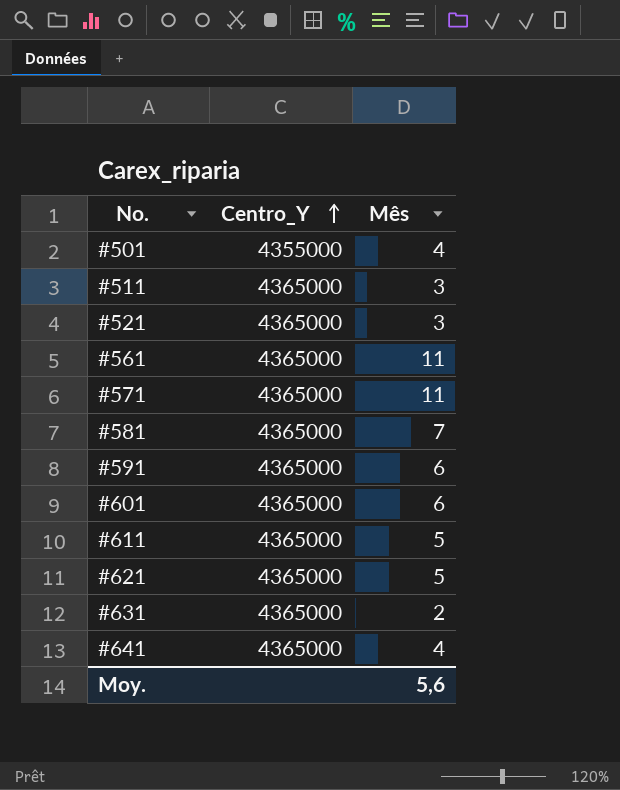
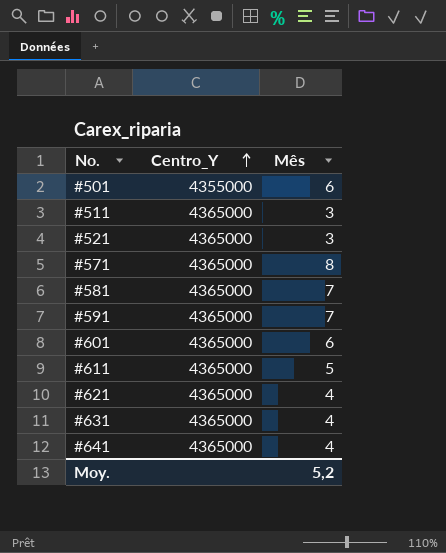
row #561: 4365000 | 11 -> none
#501 | Mês: 4 -> 6
#571 | Mês: 11 -> 8
#591 | Mês: 6 -> 7
#621 | Mês: 5 -> 4
#631 | Mês: 2 -> 4
Moy. | Mês: 5,6 -> 5,2

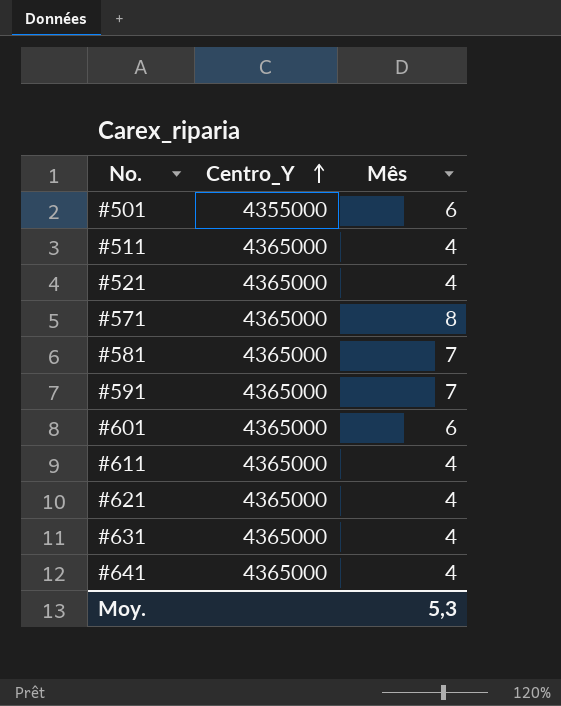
#511 | Mês: 3 -> 4
#521 | Mês: 3 -> 4
#611 | Mês: 5 -> 4
Moy. | Mês: 5,2 -> 5,3

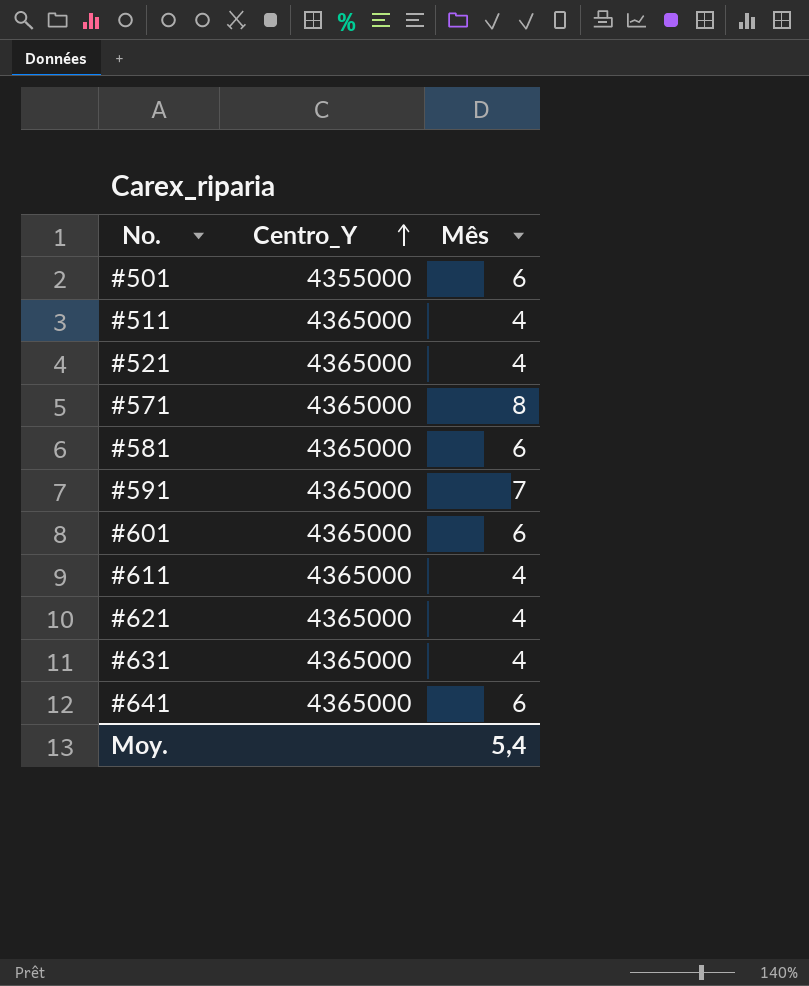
#581 | Mês: 7 -> 6
#641 | Mês: 4 -> 6
Moy. | Mês: 5,3 -> 5,4

